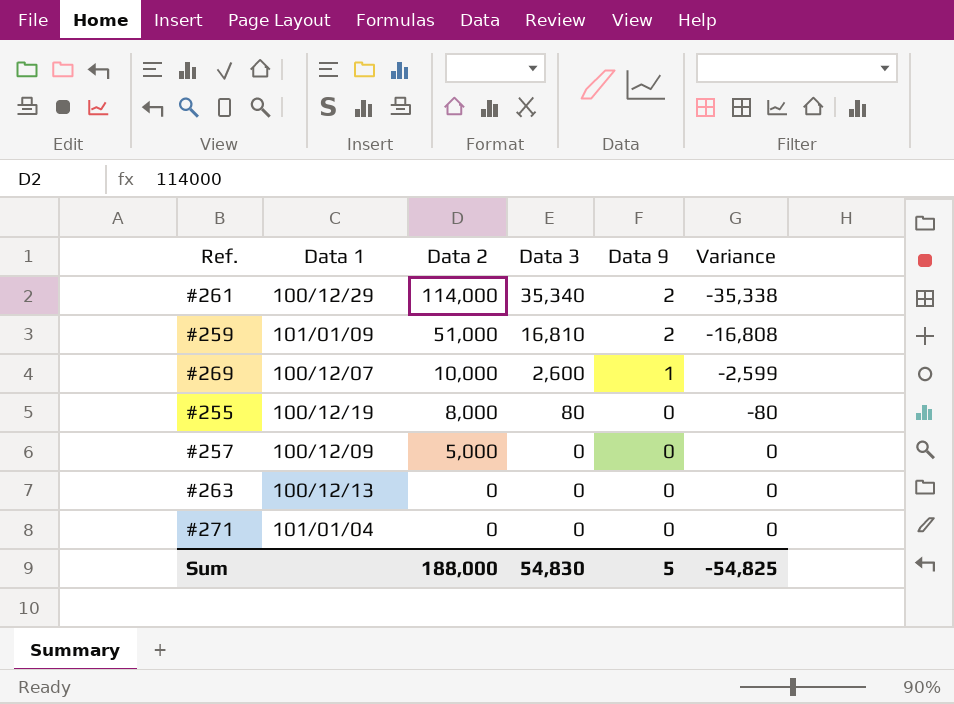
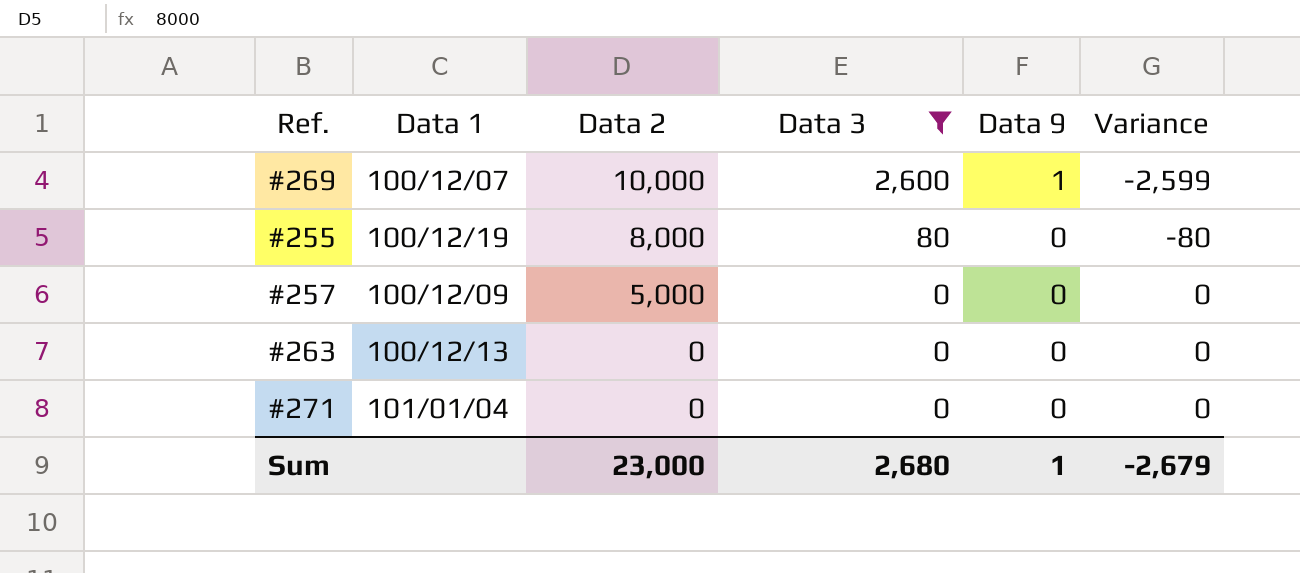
filter: none -> Data 3 <= 2,600
Sum | Data 2: 188,000 -> 23,000
Sum | Data 3: 54,830 -> 2,680
Sum | Data 9: 5 -> 1
Sum | Variance: -54,825 -> -2,679

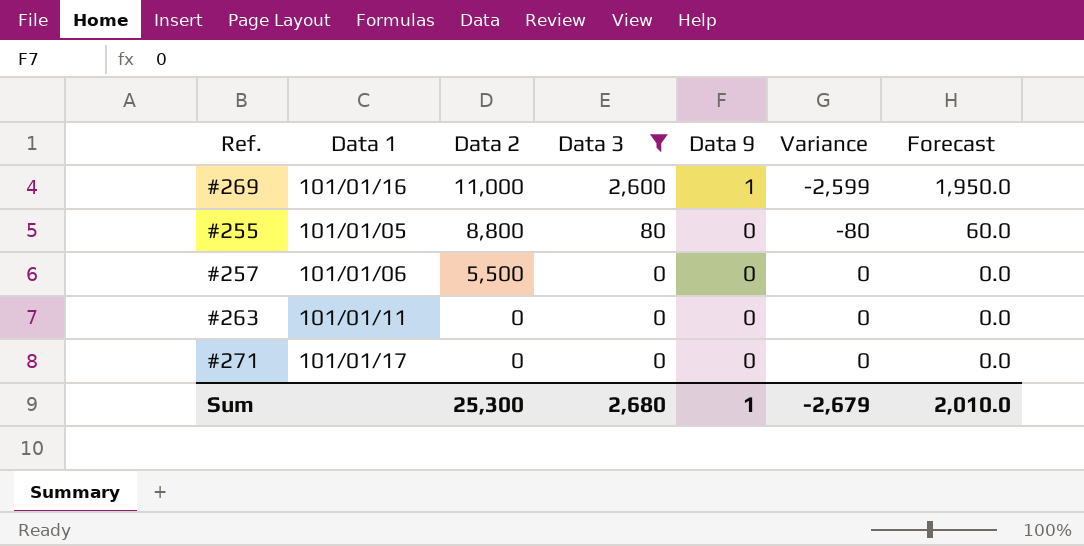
column Forecast | formula: none -> [Data 3] * 0.75
#269 | Data 1: 100/12/07 -> 101/01/16
#269 | Data 2: 10,000 -> 11,000
#255 | Data 1: 100/12/19 -> 101/01/05
#255 | Data 2: 8,000 -> 8,800
#257 | Data 1: 100/12/09 -> 101/01/06
#257 | Data 2: 5,000 -> 5,500
#263 | Data 1: 100/12/13 -> 101/01/11
#271 | Data 1: 101/01/04 -> 101/01/17
Sum | Data 2: 23,000 -> 25,300

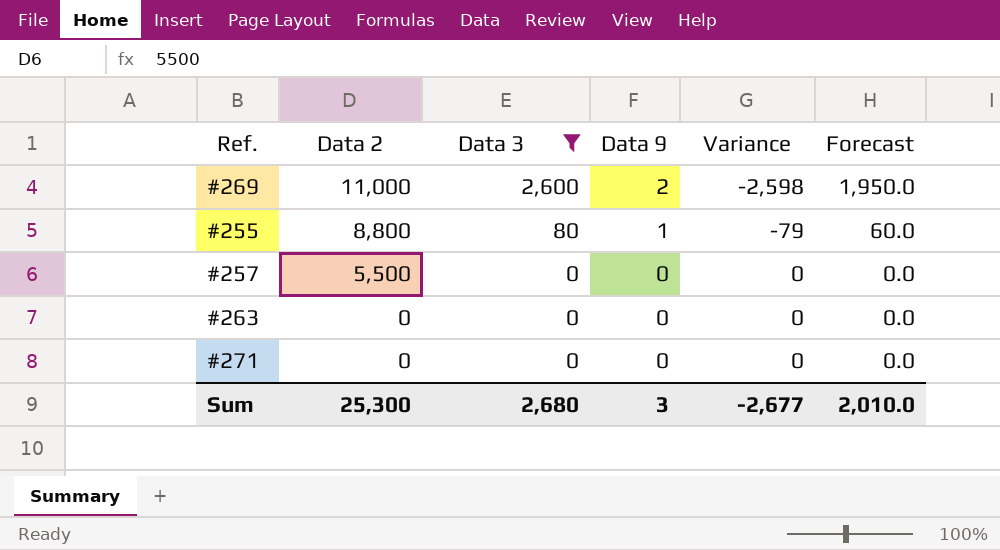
column Data 1 | position: 2 -> none
#269 | Data 9: 1 -> 2
#269 | Variance: -2,599 -> -2,598
#255 | Data 9: 0 -> 1
#255 | Variance: -80 -> -79
Sum | Data 9: 1 -> 3
Sum | Variance: -2,679 -> -2,677

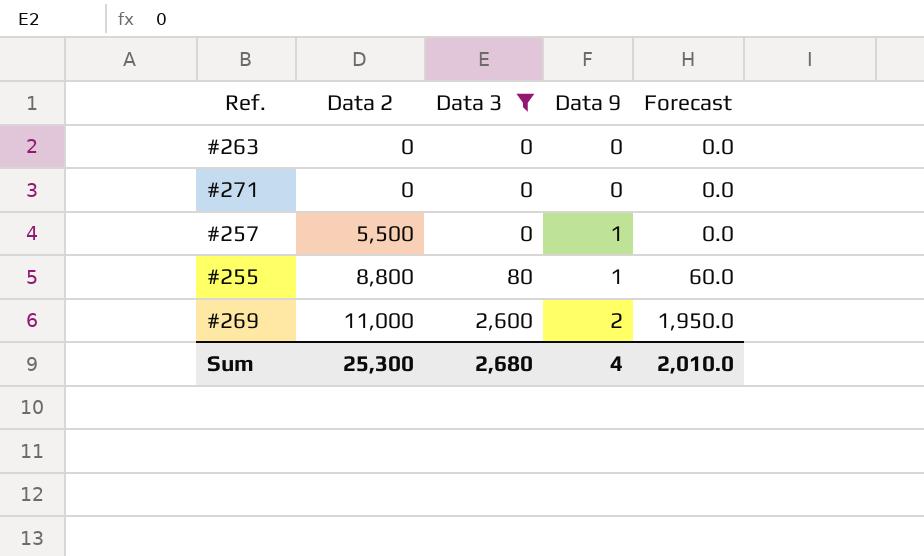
row order: Data 2 descending -> Data 2 ascending
column Variance | formula: [Data 9] - [Data 3] -> none
#257 | Data 9: 0 -> 1
Sum | Data 9: 3 -> 4

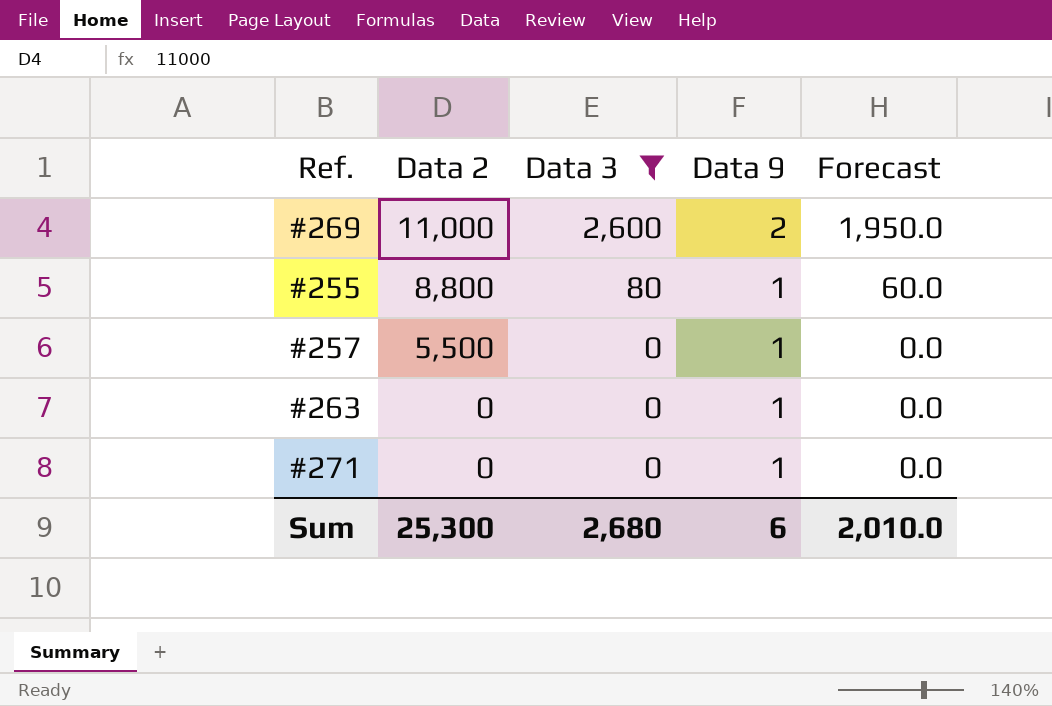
row order: Data 2 ascending -> Data 2 descending
#263 | Data 9: 0 -> 1
#271 | Data 9: 0 -> 1
Sum | Data 9: 4 -> 6

